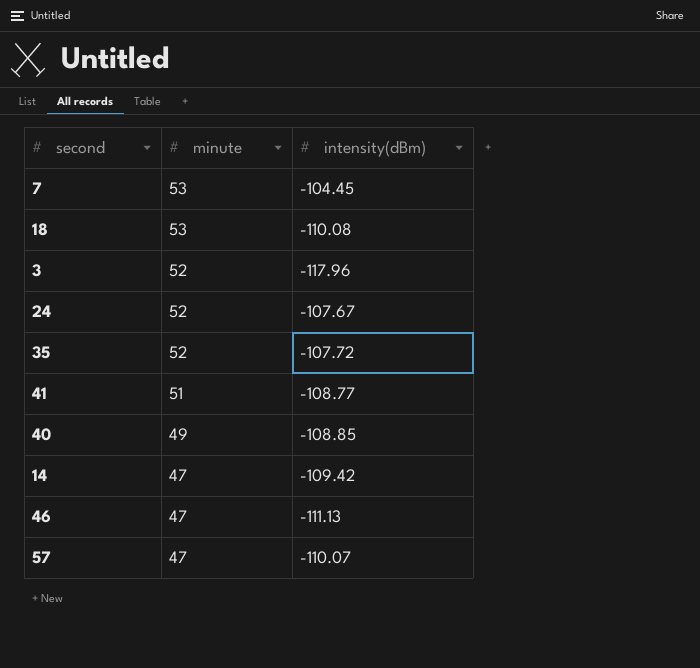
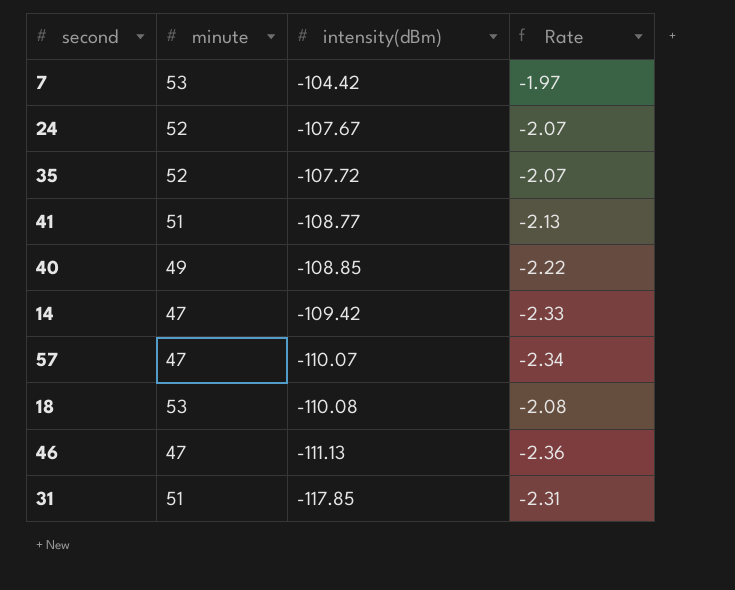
row order: minute descending -> intensity(dBm) descending
column Rate | formula: none -> [intensity(dBm)] / [minute]
row 3: 52 | -117.96 -> none
7 | intensity(dBm): -104.45 -> -104.42
row 31: none -> 51 | -117.85 | -2.31

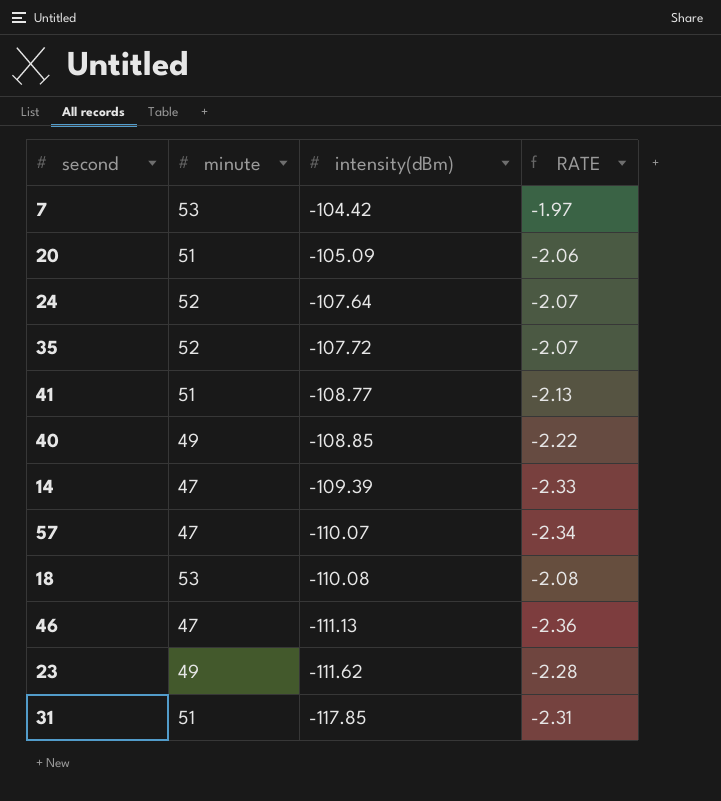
column name: Rate -> RATE
row 20: none -> 51 | -105.09 | -2.06
24 | intensity(dBm): -107.67 -> -107.64
14 | intensity(dBm): -109.42 -> -109.39
row 23: none -> 49 | -111.62 | -2.28

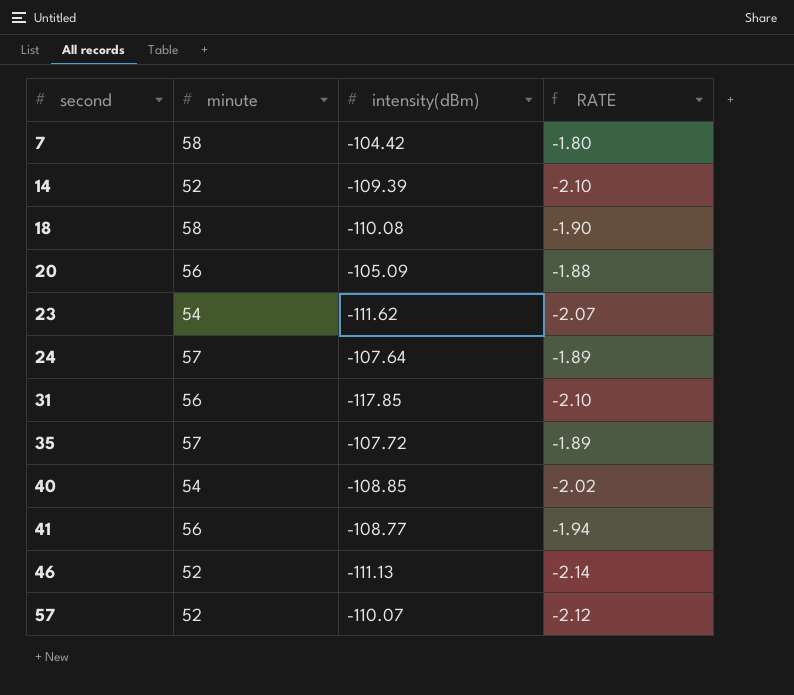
row order: intensity(dBm) descending -> second ascending
7 | minute: 53 -> 58
7 | RATE: -1.97 -> -1.80
14 | minute: 47 -> 52
14 | RATE: -2.33 -> -2.10
18 | minute: 53 -> 58
18 | RATE: -2.08 -> -1.90
20 | minute: 51 -> 56
20 | RATE: -2.06 -> -1.88
23 | minute: 49 -> 54
23 | RATE: -2.28 -> -2.07
24 | minute: 52 -> 57
24 | RATE: -2.07 -> -1.89
31 | minute: 51 -> 56
31 | RATE: -2.31 -> -2.10
35 | minute: 52 -> 57
35 | RATE: -2.07 -> -1.89
40 | minute: 49 -> 54
40 | RATE: -2.22 -> -2.02
41 | minute: 51 -> 56
41 | RATE: -2.13 -> -1.94
46 | minute: 47 -> 52
46 | RATE: -2.36 -> -2.14
57 | minute: 47 -> 52
57 | RATE: -2.34 -> -2.12

